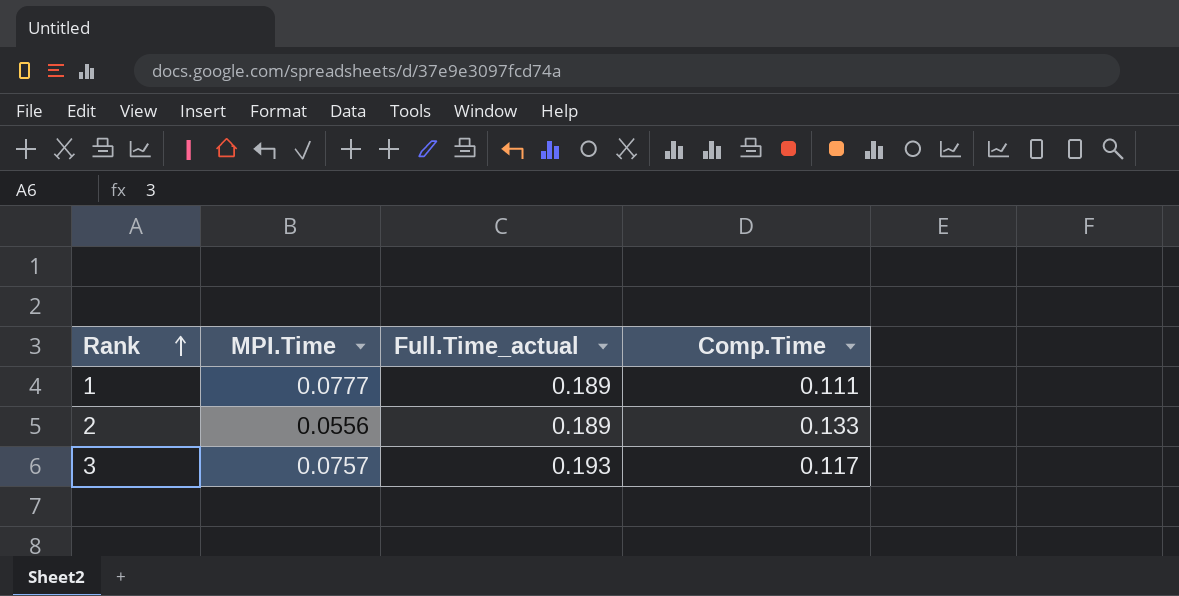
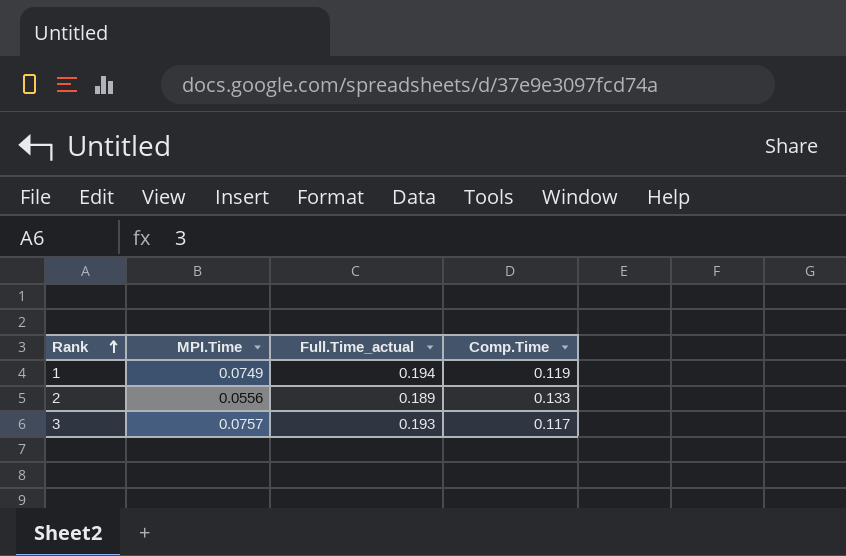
1 | MPI.Time: 0.0777 -> 0.0749
1 | Full.Time_actual: 0.189 -> 0.194
1 | Comp.Time: 0.111 -> 0.119

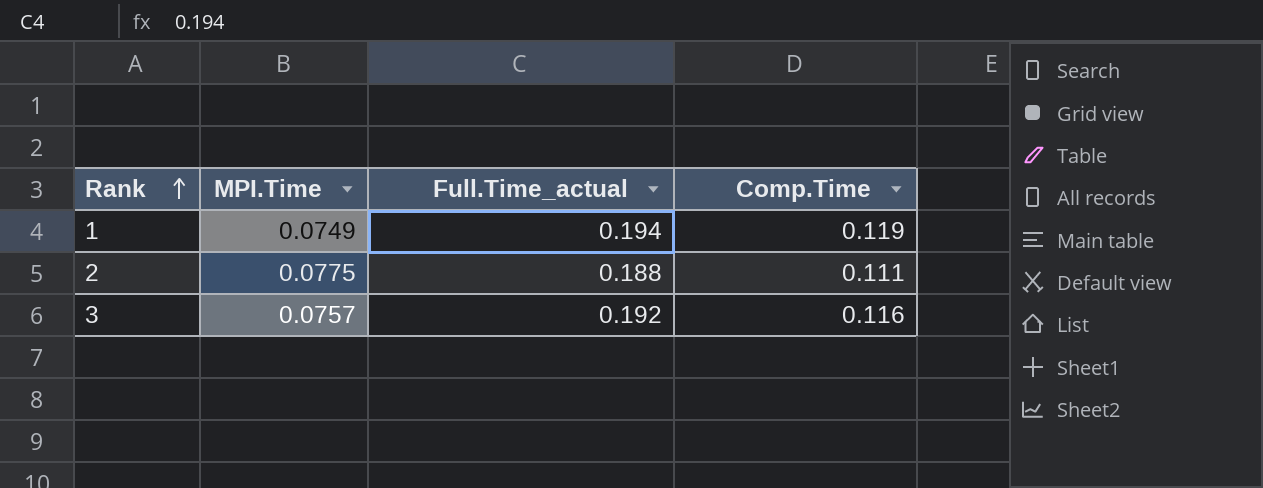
2 | MPI.Time: 0.0556 -> 0.0775
2 | Full.Time_actual: 0.189 -> 0.188
2 | Comp.Time: 0.133 -> 0.111
3 | Full.Time_actual: 0.193 -> 0.192
3 | Comp.Time: 0.117 -> 0.116

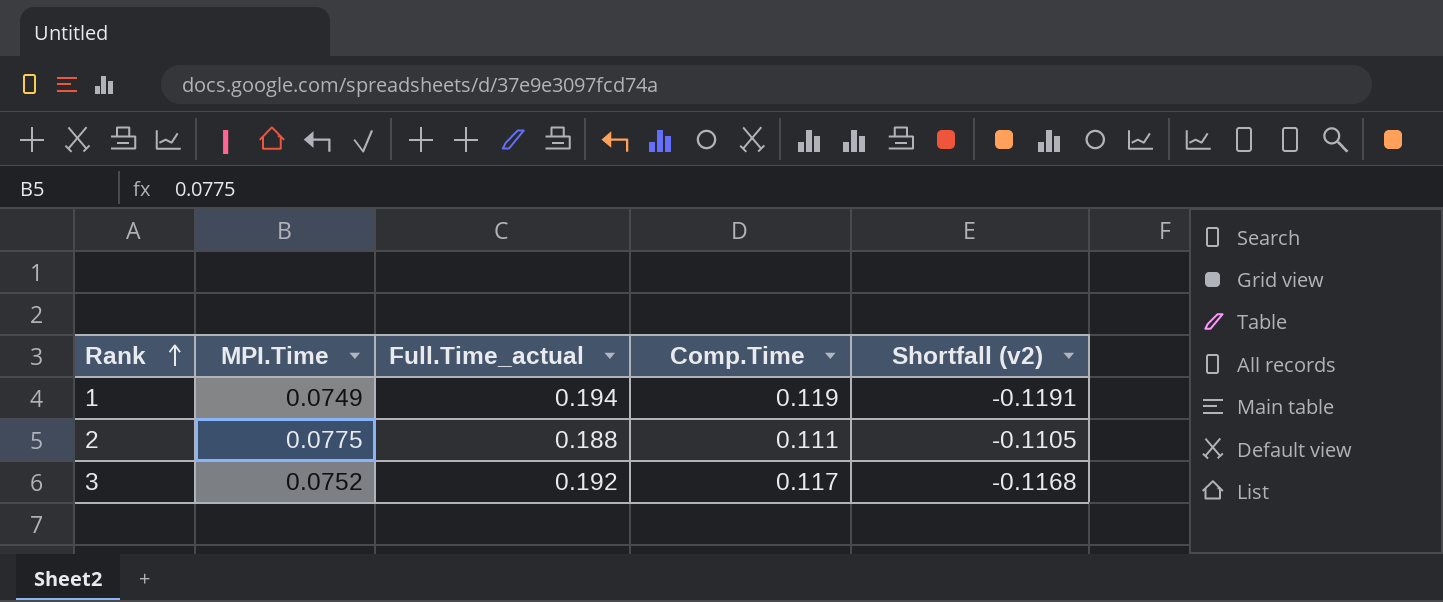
column Shortfall (v2) | formula: none -> [MPI.Time] - [Full.Time_actual]
3 | MPI.Time: 0.0757 -> 0.0752
3 | Comp.Time: 0.116 -> 0.117

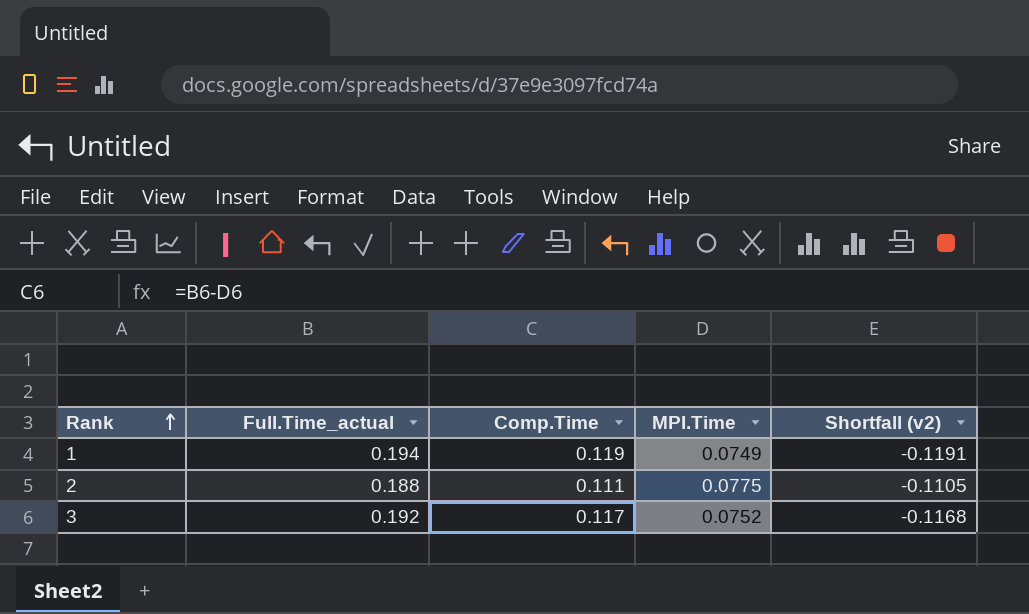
column MPI.Time | position: 2 -> 4

